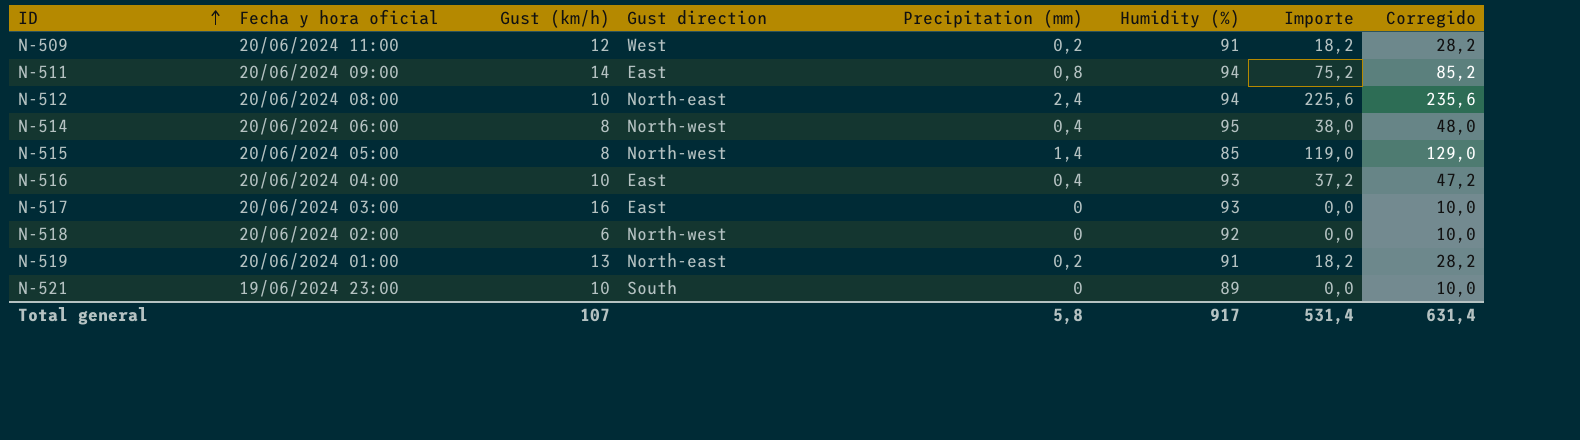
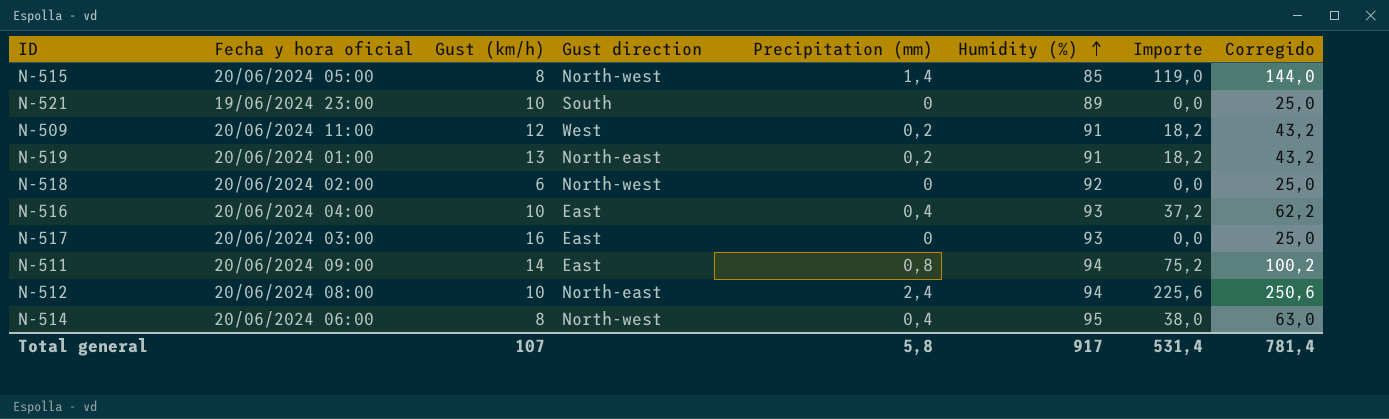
row order: ID ascending -> Humidity (%) ascending
column Corregido | formula: [Importe] + 10 -> [Importe] + 25
Total general | Corregido: 631,4 -> 781,4

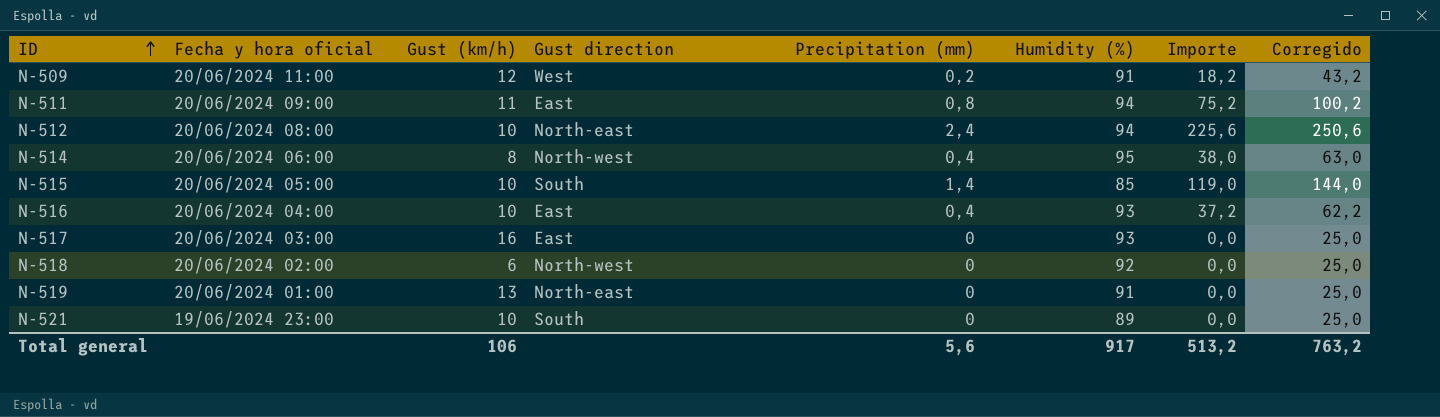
row order: Humidity (%) ascending -> ID ascending
N-511 | Gust (km/h): 14 -> 11
N-515 | Gust (km/h): 8 -> 10
N-515 | Gust direction: North-west -> South
N-519 | Precipitation (mm): 0,2 -> 0
N-519 | Importe: 18,2 -> 0,0
N-519 | Corregido: 43,2 -> 25,0
Total general | Gust (km/h): 107 -> 106
Total general | Precipitation (mm): 5,8 -> 5,6
Total general | Importe: 531,4 -> 513,2
Total general | Corregido: 781,4 -> 763,2

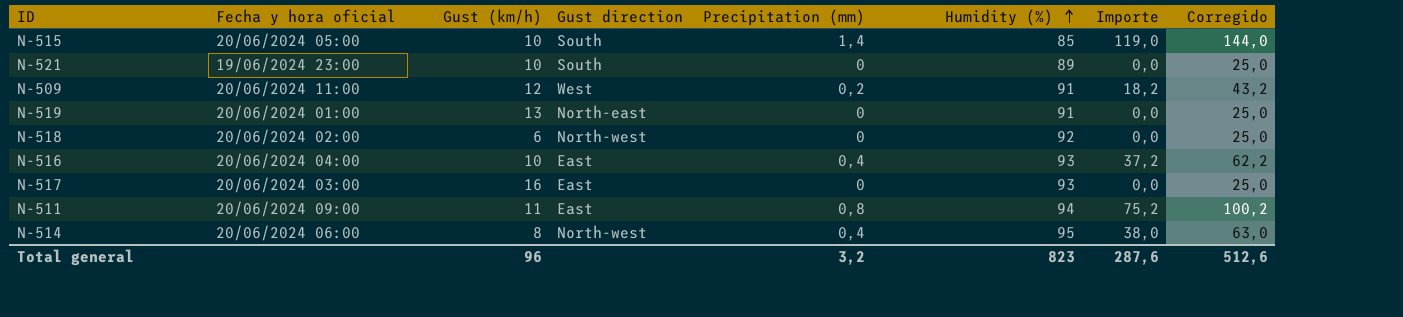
row order: ID ascending -> Humidity (%) ascending
row N-512: 20/06/2024 08:00 | 10 | North-east | 2,4 | 94 | 225,6 | 250,6 -> none
Total general | Gust (km/h): 106 -> 96
Total general | Precipitation (mm): 5,6 -> 3,2
Total general | Humidity (%): 917 -> 823
Total general | Importe: 513,2 -> 287,6
Total general | Corregido: 763,2 -> 512,6

